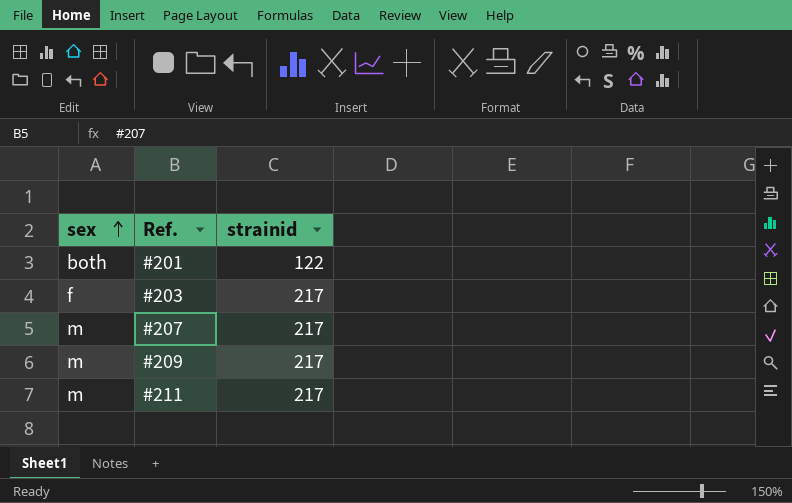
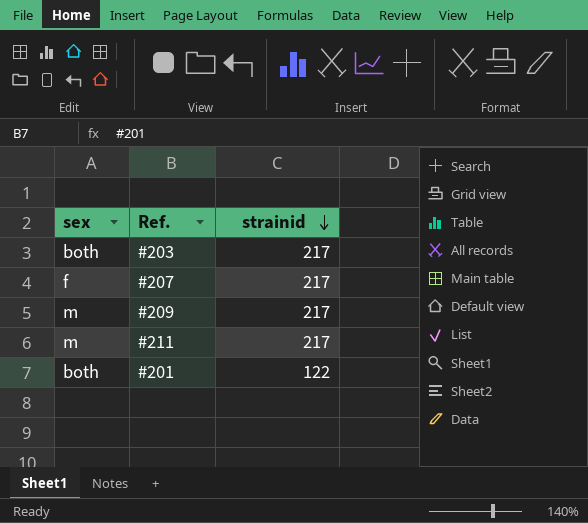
row order: sex ascending -> strainid descending
#203 | sex: f -> both
#207 | sex: m -> f

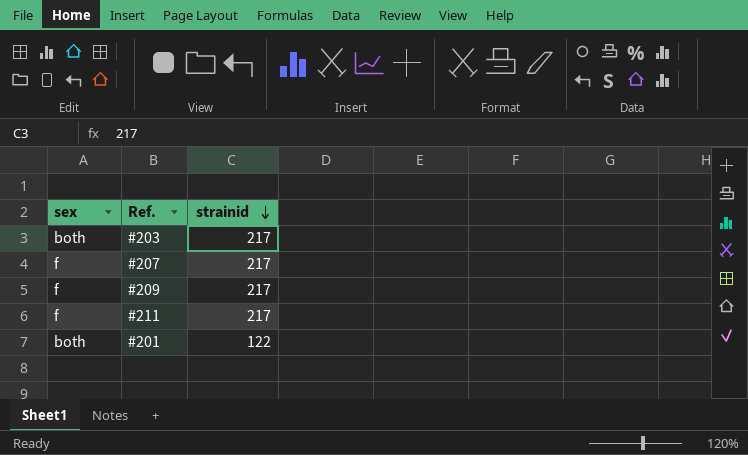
#209 | sex: m -> f
#211 | sex: m -> f

